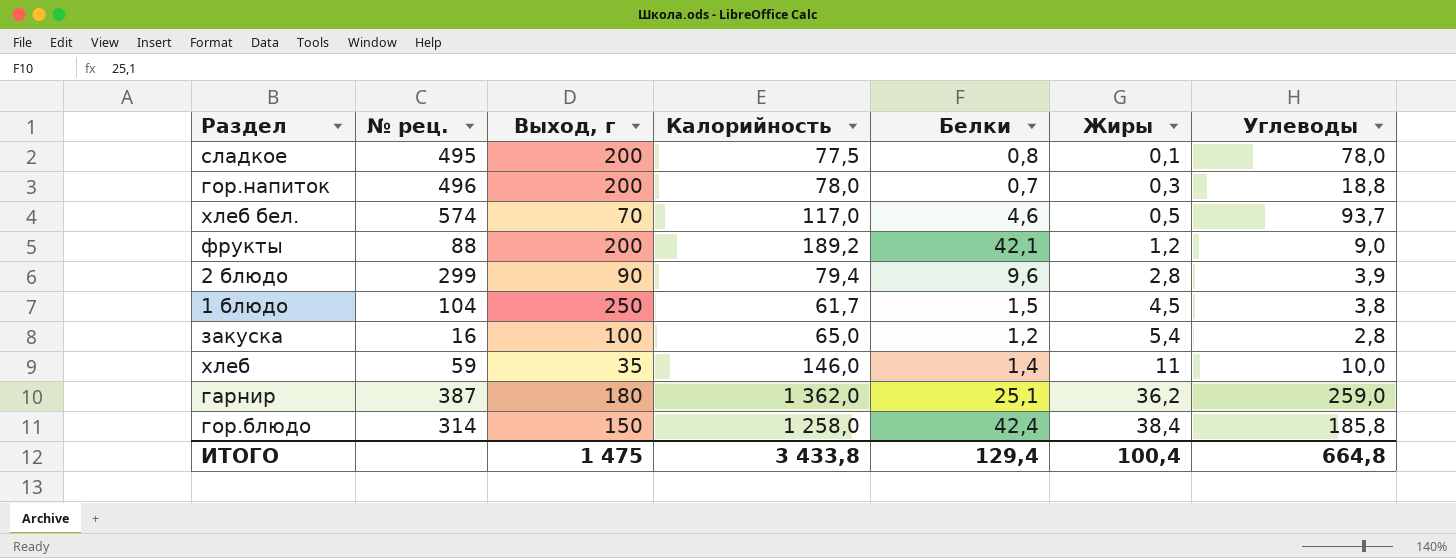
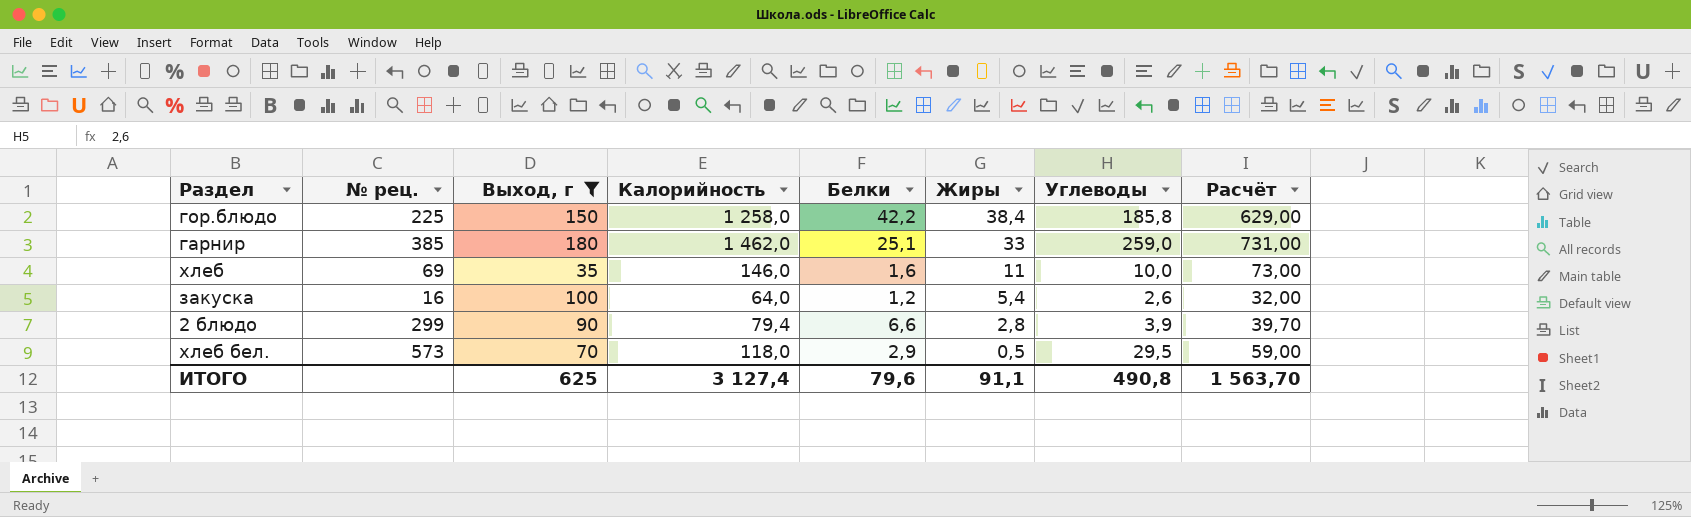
filter: none -> Выход, г <= 180
row order: Жиры ascending -> Жиры descending
column Расчёт | formula: none -> [Калорийность] * 0,5
гор.блюдо | № рец.: 314 -> 225
гор.блюдо | Белки: 42,4 -> 42,2
гарнир | № рец.: 387 -> 385
гарнир | Калорийность: 1 362,0 -> 1 462,0
гарнир | Жиры: 36,2 -> 33
хлеб | № рец.: 59 -> 69
хлеб | Белки: 1,4 -> 1,6
закуска | Калорийность: 65,0 -> 64,0
закуска | Углеводы: 2,8 -> 2,6
2 блюдо | Белки: 9,6 -> 6,6
хлеб бел. | № рец.: 574 -> 573
хлеб бел. | Калорийность: 117,0 -> 118,0
хлеб бел. | Белки: 4,6 -> 2,9
хлеб бел. | Углеводы: 93,7 -> 29,5
ИТОГО | Выход, г: 1 475 -> 625
ИТОГО | Калорийность: 3 433,8 -> 3 127,4
ИТОГО | Белки: 129,4 -> 79,6
ИТОГО | Жиры: 100,4 -> 91,1
ИТОГО | Углеводы: 664,8 -> 490,8

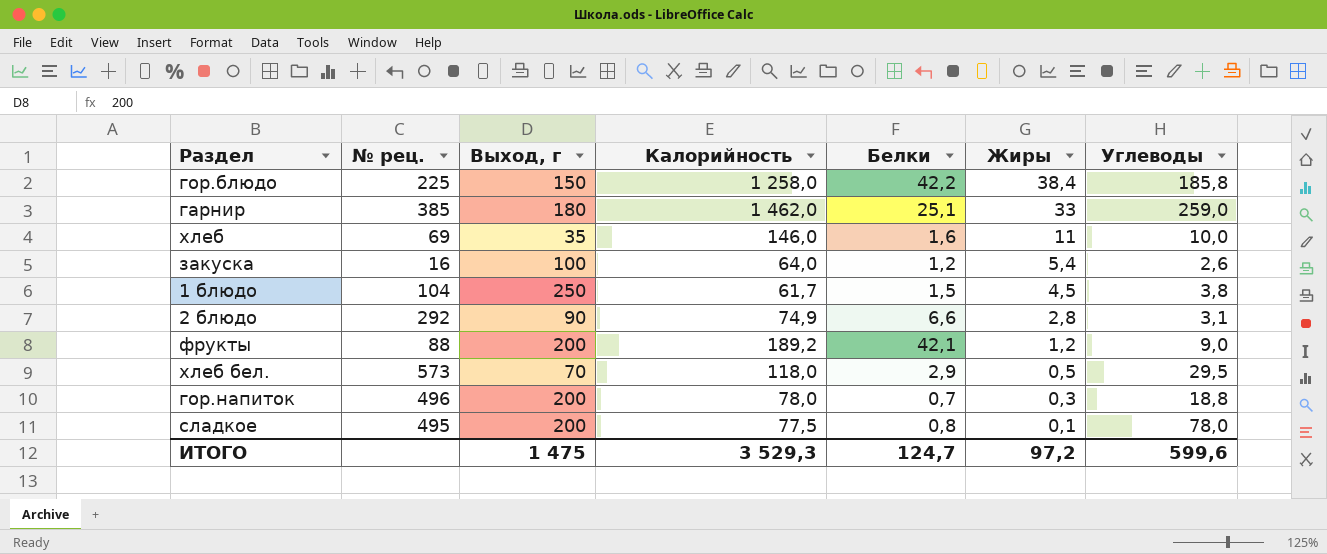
filter: Выход, г <= 180 -> none
column Расчёт | formula: [Калорийность] * 0,5 -> none
2 блюдо | № рец.: 299 -> 292
2 блюдо | Калорийность: 79,4 -> 74,9
2 блюдо | Углеводы: 3,9 -> 3,1
ИТОГО | Выход, г: 625 -> 1 475
ИТОГО | Калорийность: 3 127,4 -> 3 529,3
ИТОГО | Белки: 79,6 -> 124,7
ИТОГО | Жиры: 91,1 -> 97,2
ИТОГО | Углеводы: 490,8 -> 599,6

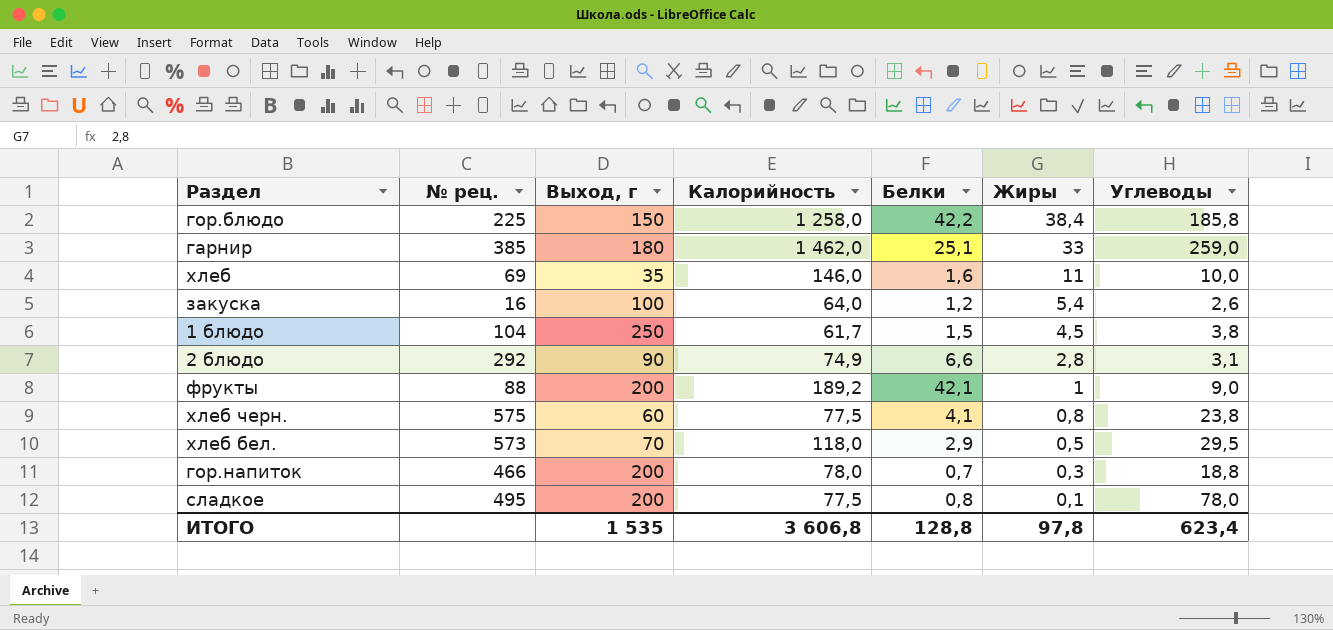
фрукты | Жиры: 1,2 -> 1
row хлеб черн.: none -> 575 | 60 | 77,5 | 4,1 | 0,8 | 23,8
гор.напиток | № рец.: 496 -> 466
ИТОГО | Выход, г: 1 475 -> 1 535
ИТОГО | Калорийность: 3 529,3 -> 3 606,8
ИТОГО | Белки: 124,7 -> 128,8
ИТОГО | Жиры: 97,2 -> 97,8
ИТОГО | Углеводы: 599,6 -> 623,4

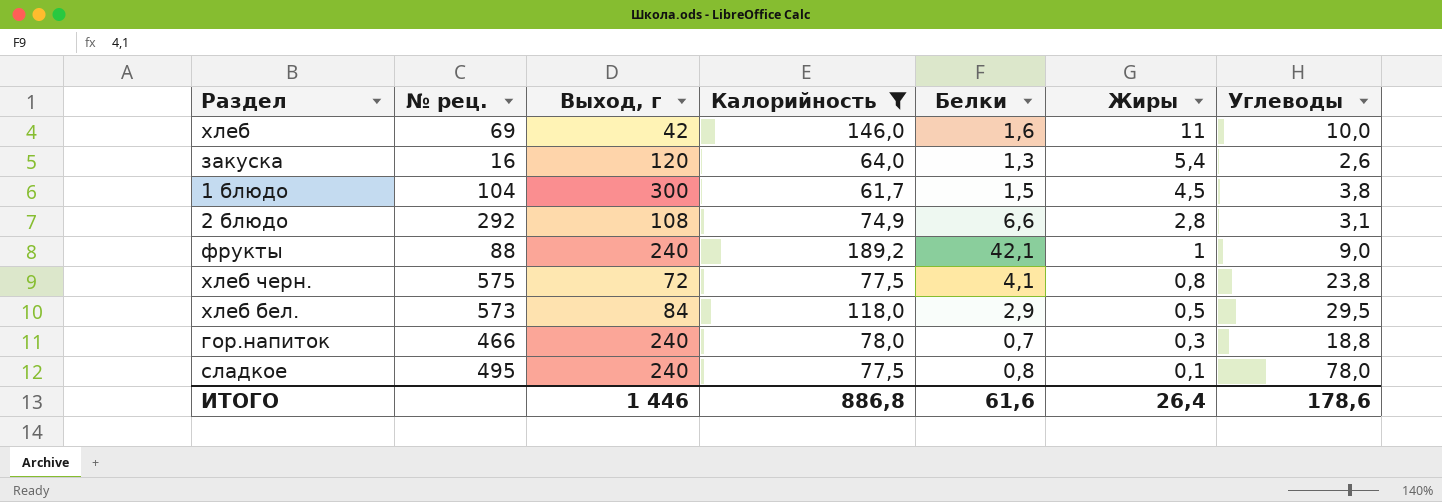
filter: none -> Калорийность <= 189,2
хлеб | Выход, г: 35 -> 42
закуска | Выход, г: 100 -> 120
закуска | Белки: 1,2 -> 1,3
1 блюдо | Выход, г: 250 -> 300
2 блюдо | Выход, г: 90 -> 108
фрукты | Выход, г: 200 -> 240
хлеб черн. | Выход, г: 60 -> 72
хлеб бел. | Выход, г: 70 -> 84
гор.напиток | Выход, г: 200 -> 240
сладкое | Выход, г: 200 -> 240
ИТОГО | Выход, г: 1 535 -> 1 446
ИТОГО | Калорийность: 3 606,8 -> 886,8
ИТОГО | Белки: 128,8 -> 61,6
ИТОГО | Жиры: 97,8 -> 26,4
ИТОГО | Углеводы: 623,4 -> 178,6

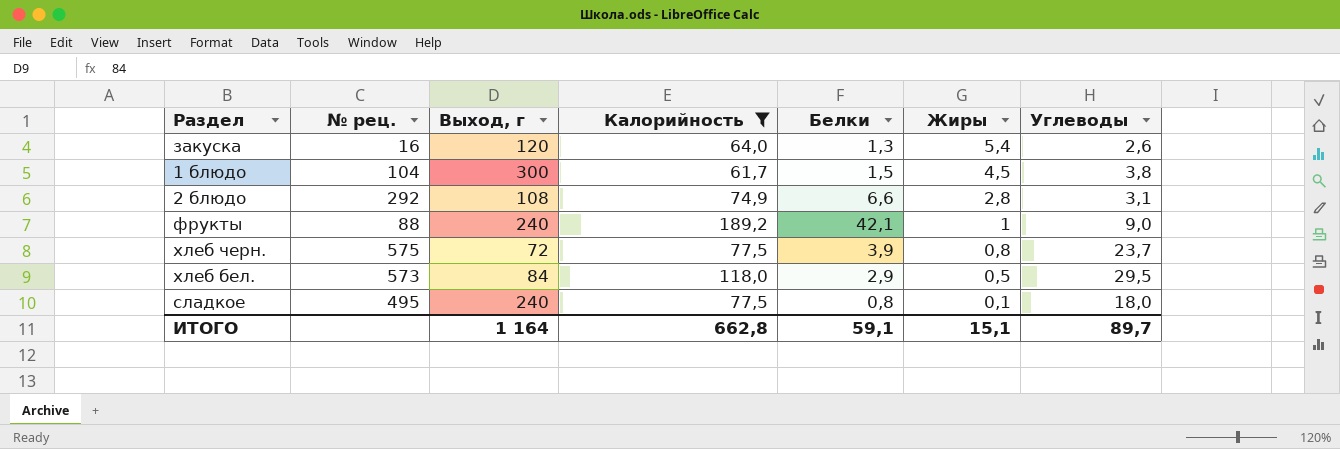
row хлеб: 69 | 42 | 146,0 | 1,6 | 11 | 10,0 -> none
row гор.напиток: 466 | 240 | 78,0 | 0,7 | 0,3 | 18,8 -> none
хлеб черн. | Белки: 4,1 -> 3,9
хлеб черн. | Углеводы: 23,8 -> 23,7
сладкое | Углеводы: 78,0 -> 18,0
ИТОГО | Выход, г: 1 446 -> 1 164
ИТОГО | Калорийность: 886,8 -> 662,8
ИТОГО | Белки: 61,6 -> 59,1
ИТОГО | Жиры: 26,4 -> 15,1
ИТОГО | Углеводы: 178,6 -> 89,7

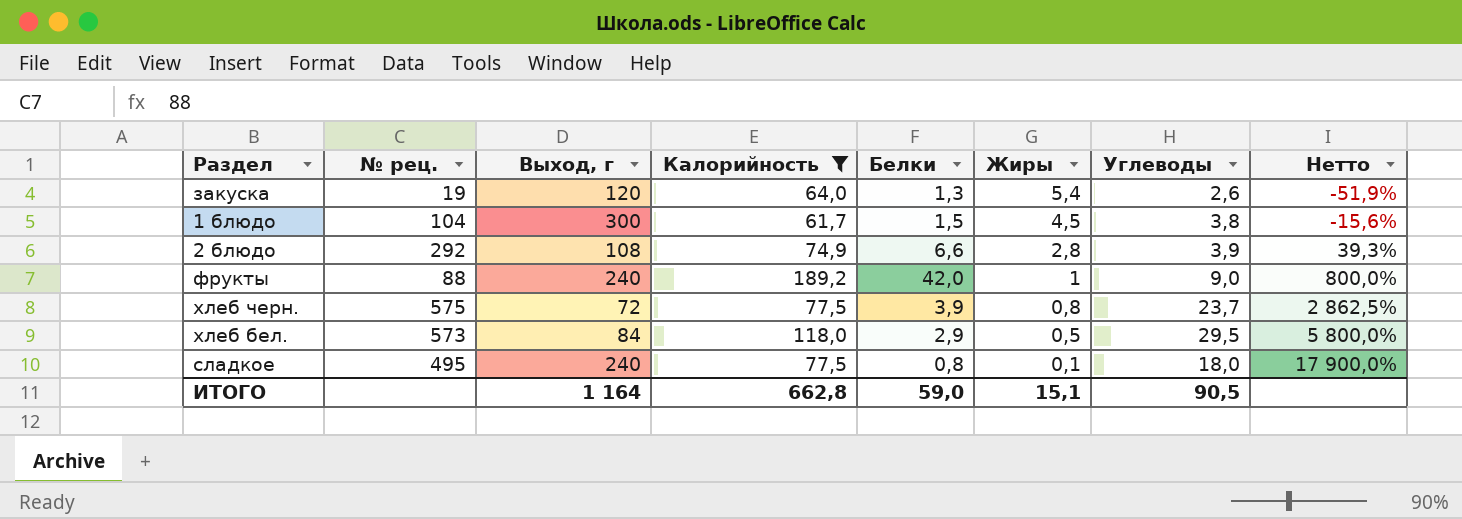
column Нетто | formula: none -> ([Углеводы] - [Жиры]) / [Жиры]
закуска | № рец.: 16 -> 19
2 блюдо | Углеводы: 3,1 -> 3,9
фрукты | Белки: 42,1 -> 42,0
ИТОГО | Белки: 59,1 -> 59,0
ИТОГО | Углеводы: 89,7 -> 90,5

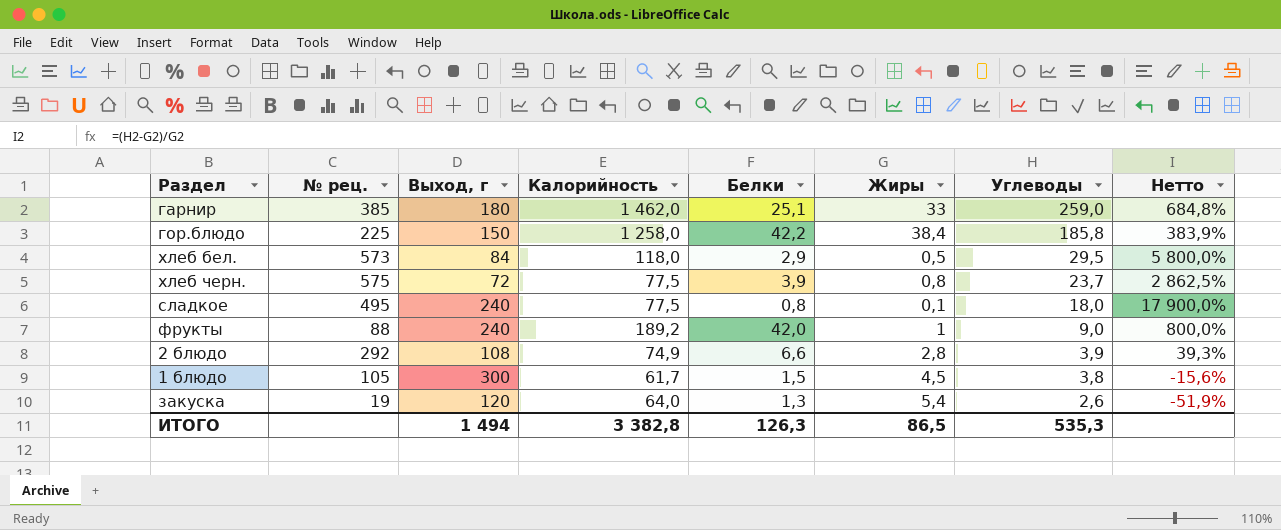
filter: Калорийность <= 189,2 -> none
row order: Жиры descending -> Углеводы descending
1 блюдо | № рец.: 104 -> 105
ИТОГО | Выход, г: 1 164 -> 1 494
ИТОГО | Калорийность: 662,8 -> 3 382,8
ИТОГО | Белки: 59,0 -> 126,3
ИТОГО | Жиры: 15,1 -> 86,5
ИТОГО | Углеводы: 90,5 -> 535,3

